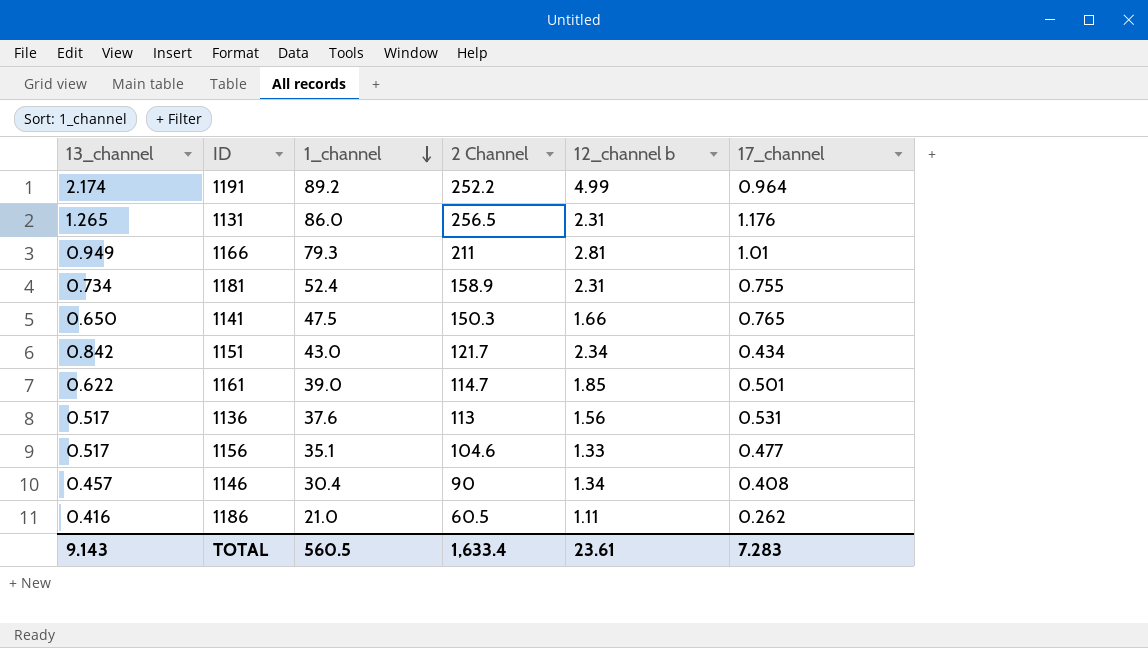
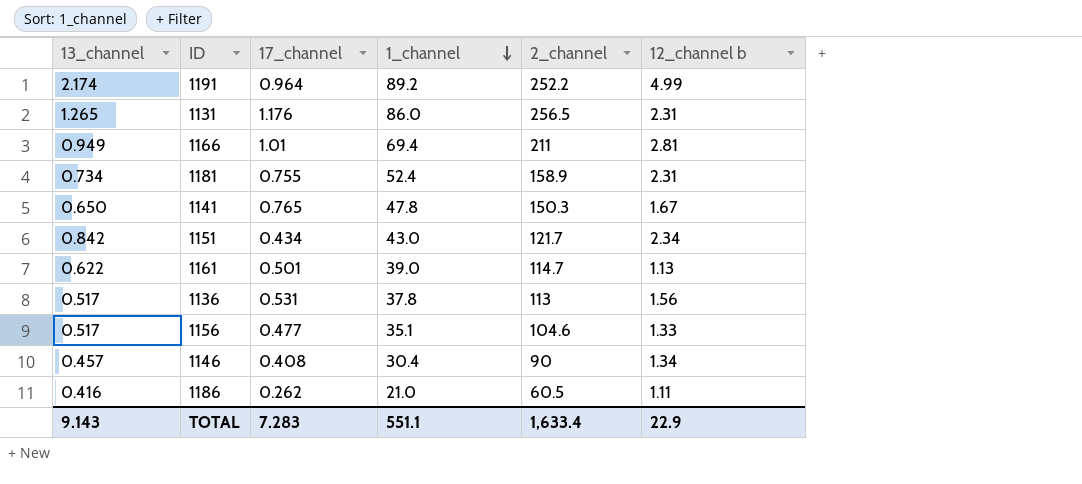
column 17_channel | position: 6 -> 3
column name: 2 Channel -> 2_channel
1166 | 1_channel: 79.3 -> 69.4
1141 | 1_channel: 47.5 -> 47.8
1141 | 12_channel b: 1.66 -> 1.67
1161 | 12_channel b: 1.85 -> 1.13
1136 | 1_channel: 37.6 -> 37.8
TOTAL | 1_channel: 560.5 -> 551.1
TOTAL | 12_channel b: 23.61 -> 22.9

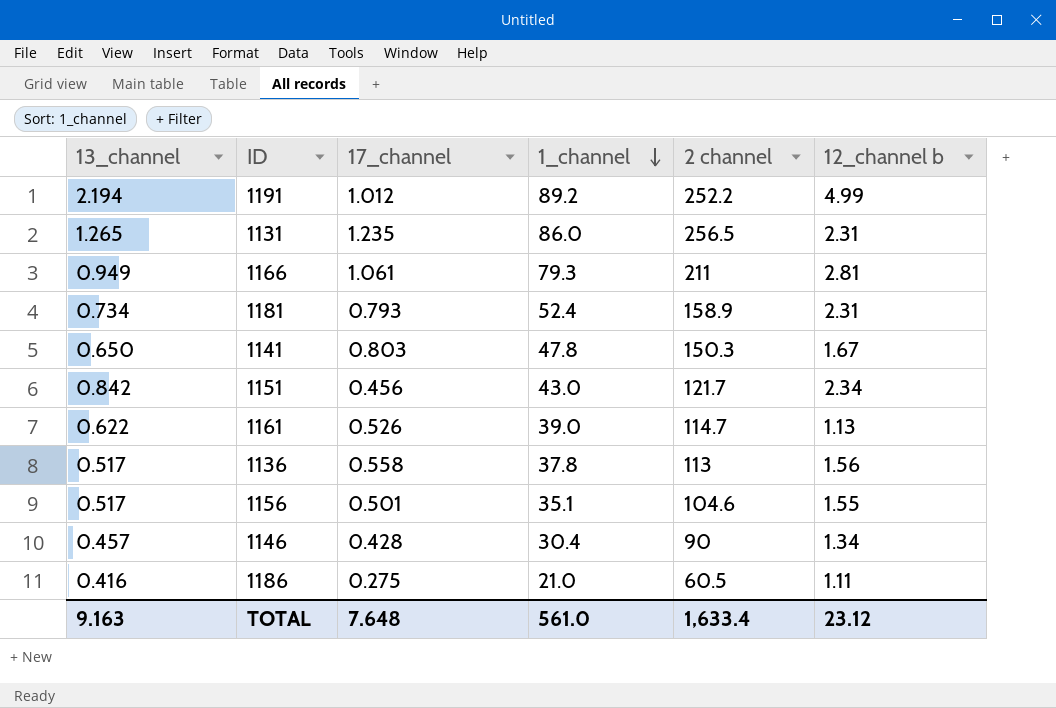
column name: 2_channel -> 2 channel
1191 | 13_channel: 2.174 -> 2.194
1191 | 17_channel: 0.964 -> 1.012
1131 | 17_channel: 1.176 -> 1.235
1166 | 17_channel: 1.01 -> 1.061
1166 | 1_channel: 69.4 -> 79.3
1181 | 17_channel: 0.755 -> 0.793
1141 | 17_channel: 0.765 -> 0.803
1151 | 17_channel: 0.434 -> 0.456
1161 | 17_channel: 0.501 -> 0.526
1136 | 17_channel: 0.531 -> 0.558
1156 | 17_channel: 0.477 -> 0.501
1156 | 12_channel b: 1.33 -> 1.55
1146 | 17_channel: 0.408 -> 0.428
1186 | 17_channel: 0.262 -> 0.275
TOTAL | 13_channel: 9.143 -> 9.163
TOTAL | 17_channel: 7.283 -> 7.648
TOTAL | 1_channel: 551.1 -> 561.0
TOTAL | 12_channel b: 22.9 -> 23.12

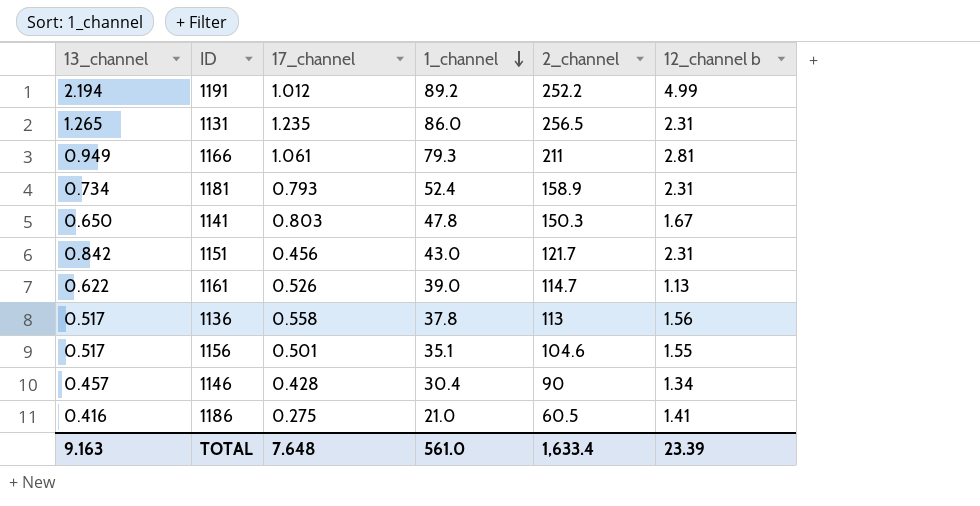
column name: 2 channel -> 2_channel
1151 | 12_channel b: 2.34 -> 2.31
1186 | 12_channel b: 1.11 -> 1.41
TOTAL | 12_channel b: 23.12 -> 23.39

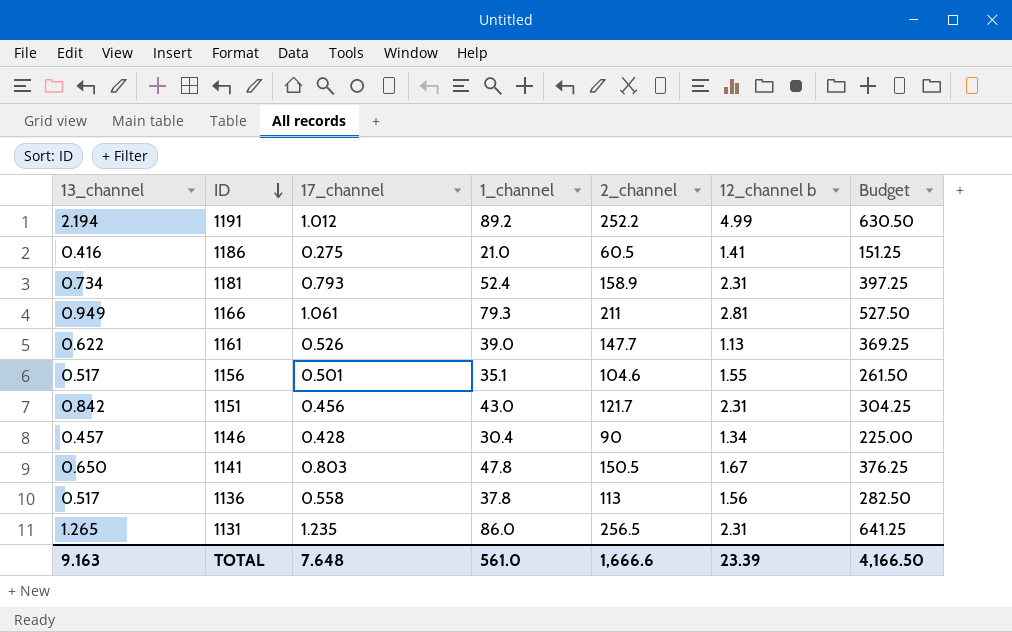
row order: 1_channel descending -> ID descending
column Budget | formula: none -> [2_channel] * 2.5
1161 | 2_channel: 114.7 -> 147.7
1141 | 2_channel: 150.3 -> 150.5
TOTAL | 2_channel: 1,633.4 -> 1,666.6

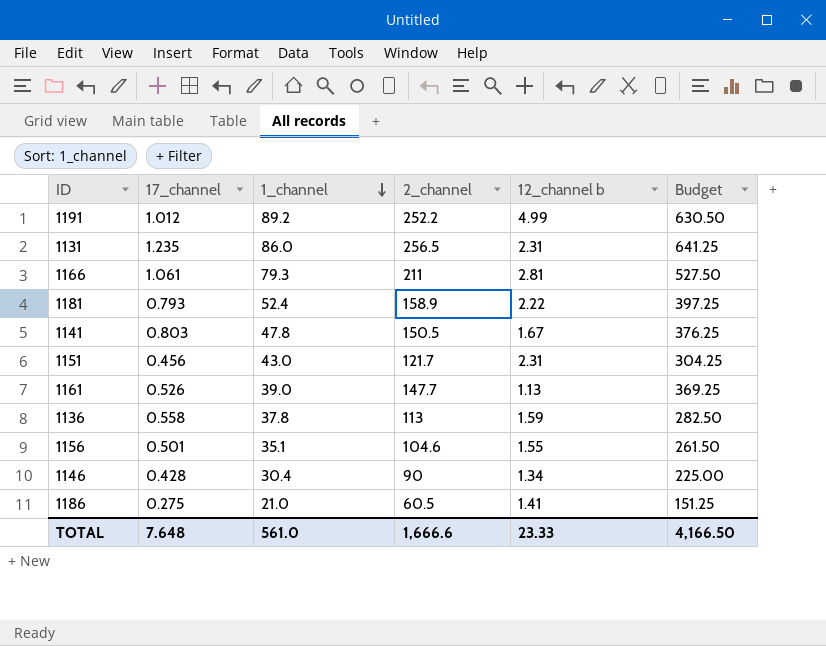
row order: ID descending -> 1_channel descending
column 13_channel | position: 1 -> none
1181 | 12_channel b: 2.31 -> 2.22
1136 | 12_channel b: 1.56 -> 1.59
TOTAL | 12_channel b: 23.39 -> 23.33

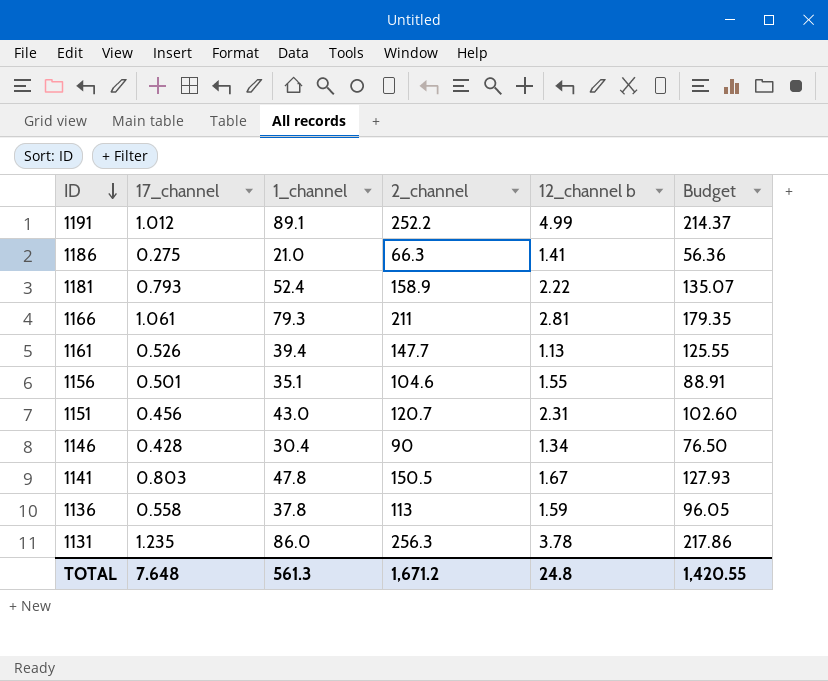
row order: 1_channel descending -> ID descending
column Budget | formula: [2_channel] * 2.5 -> [2_channel] * 0.85
1191 | 1_channel: 89.2 -> 89.1
1186 | 2_channel: 60.5 -> 66.3
1161 | 1_channel: 39.0 -> 39.4
1151 | 2_channel: 121.7 -> 120.7
1131 | 2_channel: 256.5 -> 256.3
1131 | 12_channel b: 2.31 -> 3.78
TOTAL | 1_channel: 561.0 -> 561.3
TOTAL | 2_channel: 1,666.6 -> 1,671.2
TOTAL | 12_channel b: 23.33 -> 24.8
TOTAL | Budget: 4,166.50 -> 1,420.55

